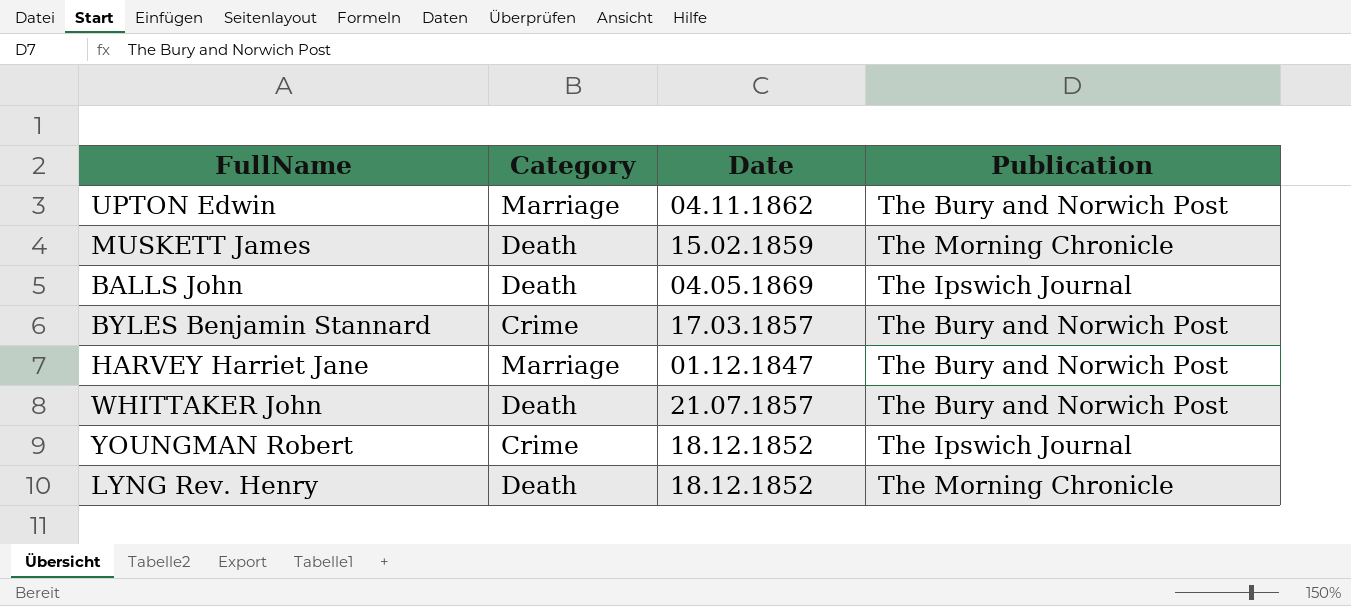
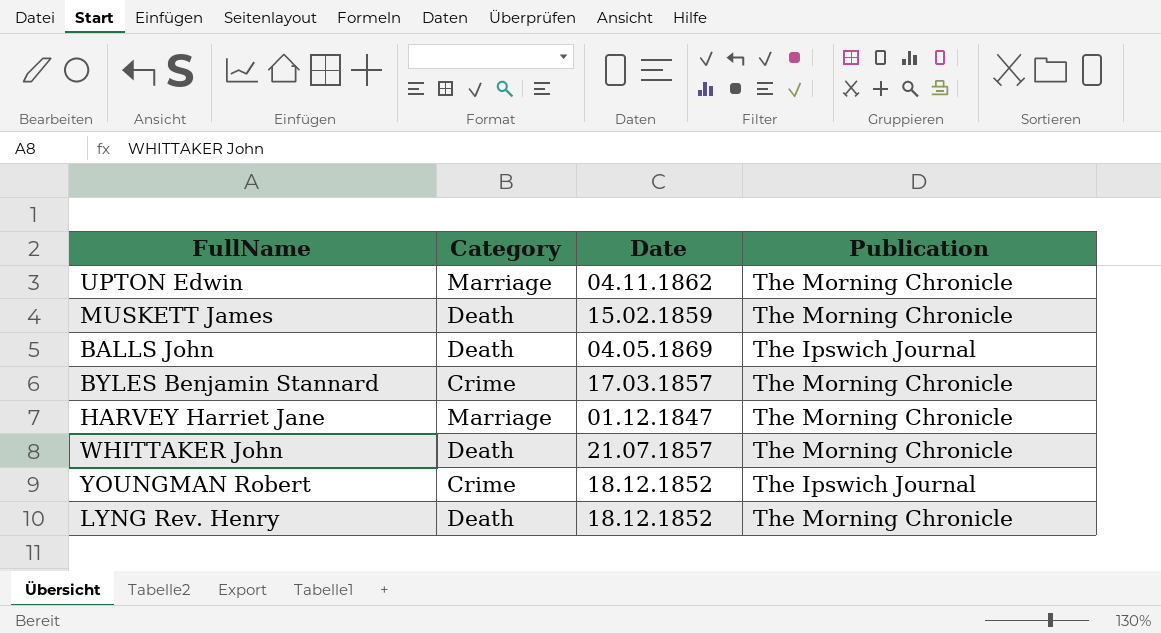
UPTON Edwin | Publication: The Bury and Norwich Post -> The Morning Chronicle
BYLES Benjamin Stannard | Publication: The Bury and Norwich Post -> The Morning Chronicle
HARVEY Harriet Jane | Publication: The Bury and Norwich Post -> The Morning Chronicle
WHITTAKER John | Publication: The Bury and Norwich Post -> The Morning Chronicle

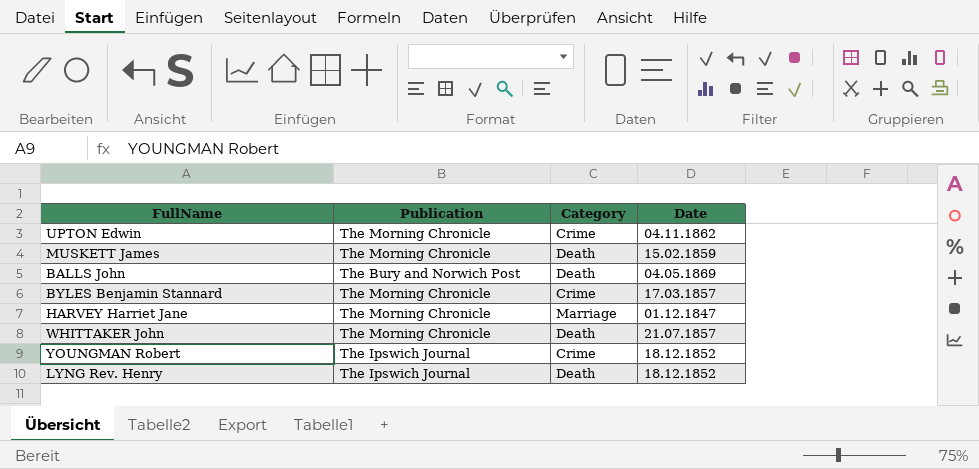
column Publication | position: 4 -> 2
UPTON Edwin | Category: Marriage -> Crime
BALLS John | Publication: The Ipswich Journal -> The Bury and Norwich Post
LYNG Rev. Henry | Publication: The Morning Chronicle -> The Ipswich Journal

